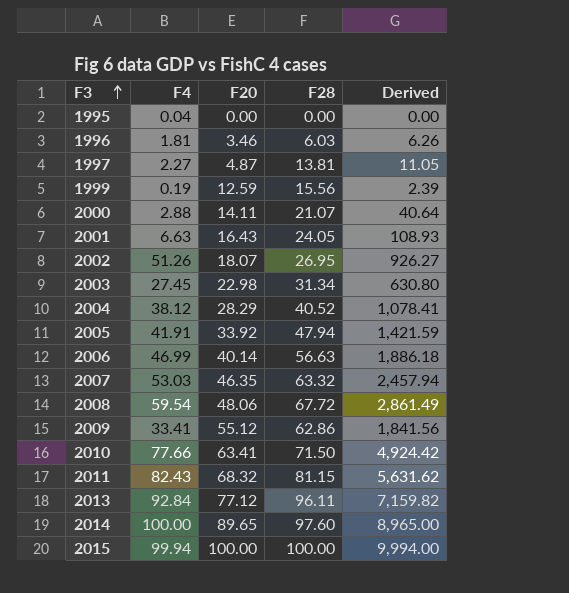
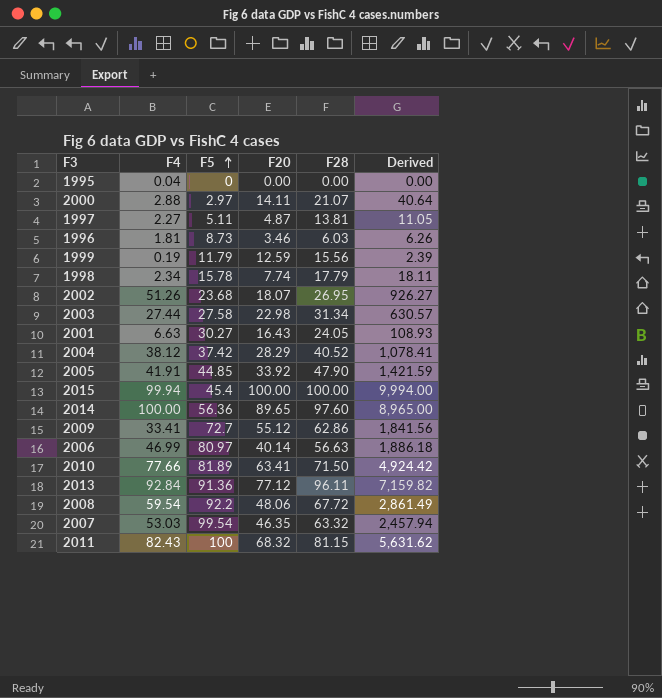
row order: F3 ascending -> F5 ascending
column F5 | position: none -> 3
row 1998: none -> 2.34 | 15.78 | 7.74 | 17.79 | 18.11
2003 | F4: 27.45 -> 27.44
2003 | Derived: 630.80 -> 630.57
2005 | F28: 47.94 -> 47.90

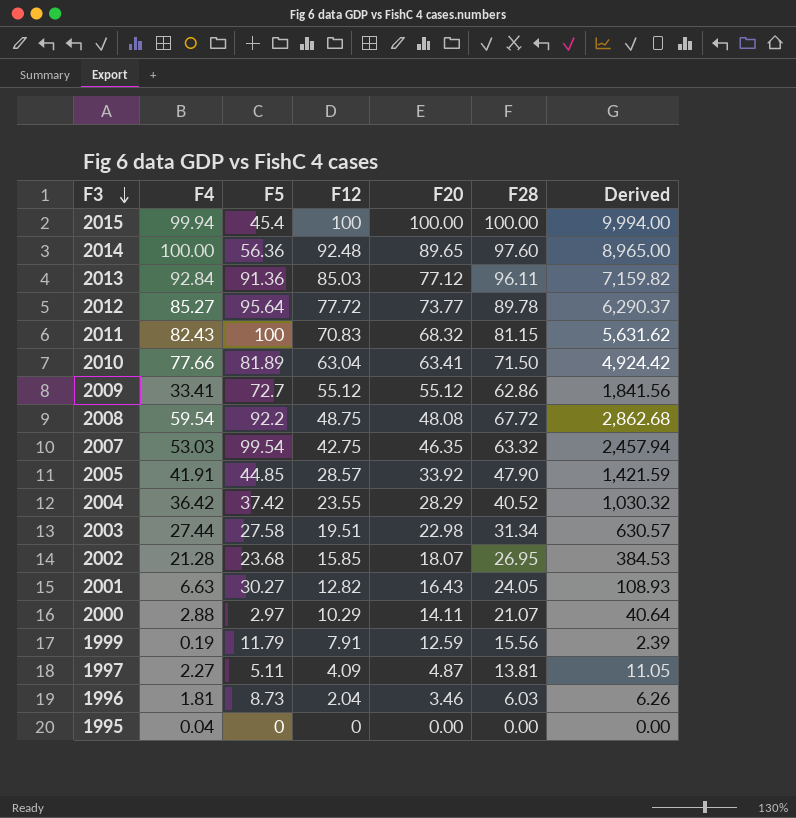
row order: F5 ascending -> F3 descending
column F12 | position: none -> 4
row 1998: 2.34 | 15.78 | 7.74 | 17.79 | 18.11 -> none
row 2006: 46.99 | 80.97 | 40.14 | 56.63 | 1,886.18 -> none
row 2012: none -> 85.27 | 95.64 | 77.72 | 73.77 | 89.78 | 6,290.37
2008 | F20: 48.06 -> 48.08
2008 | Derived: 2,861.49 -> 2,862.68
2004 | F4: 38.12 -> 36.42
2004 | Derived: 1,078.41 -> 1,030.32
2002 | F4: 51.26 -> 21.28
2002 | Derived: 926.27 -> 384.53

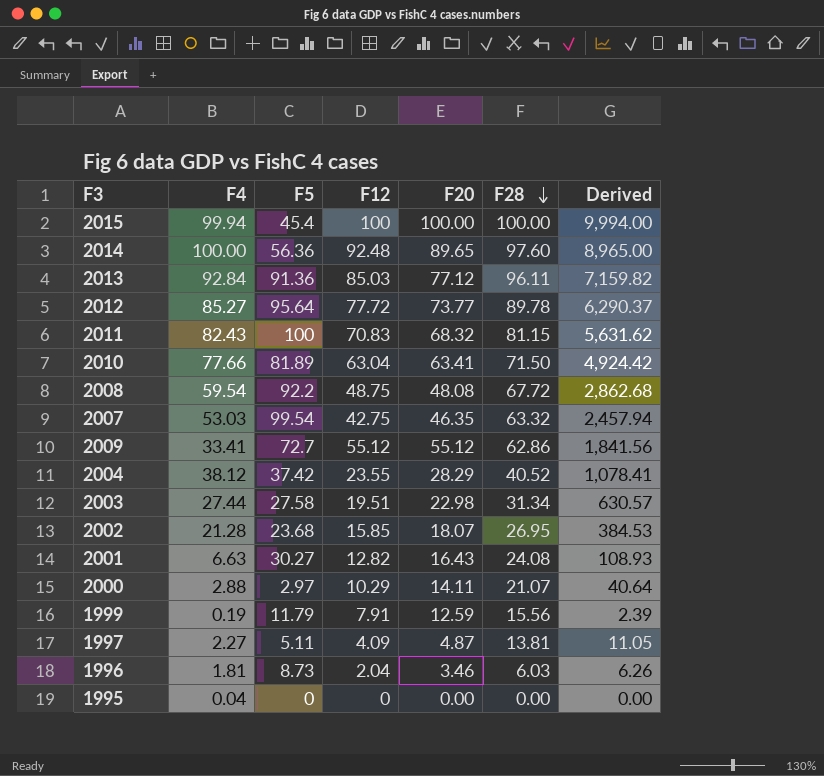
row order: F3 descending -> F28 descending
row 2005: 41.91 | 44.85 | 28.57 | 33.92 | 47.90 | 1,421.59 -> none
2004 | F4: 36.42 -> 38.12
2004 | Derived: 1,030.32 -> 1,078.41
2001 | F28: 24.05 -> 24.08

